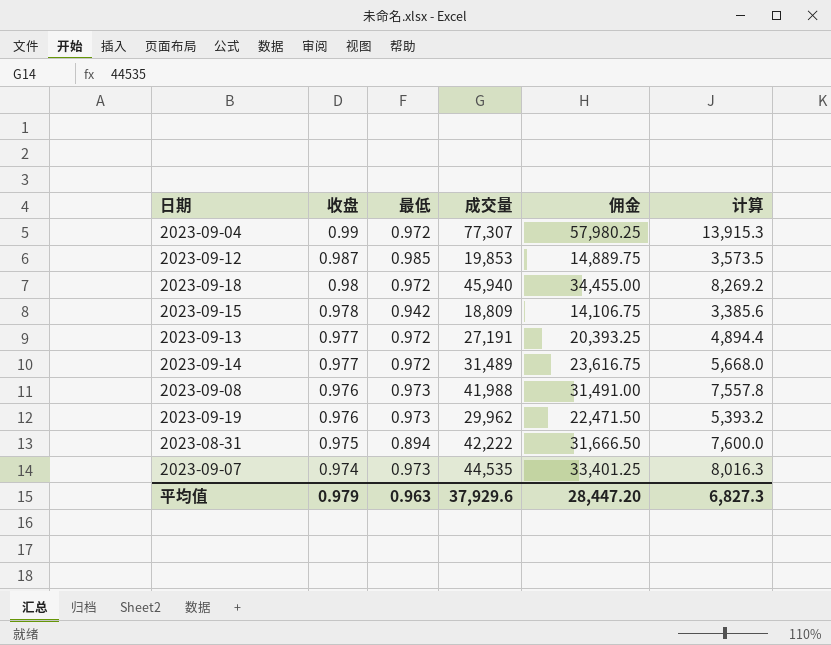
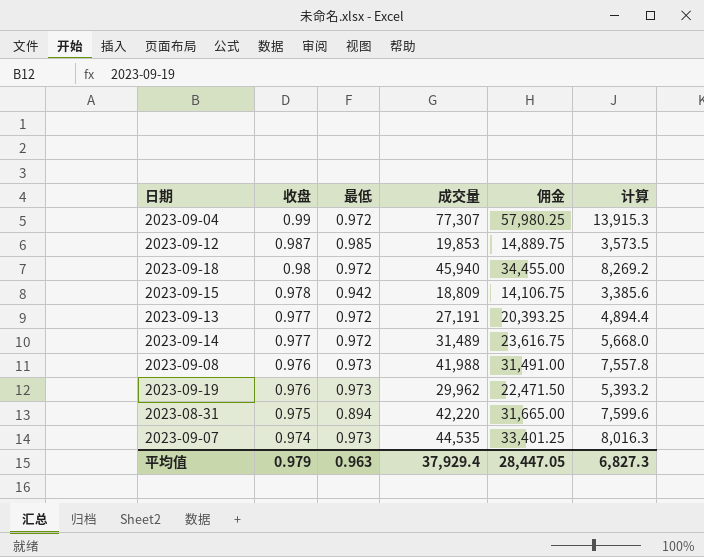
2023-08-31 | 成交量: 42,222 -> 42,220
2023-08-31 | 佣金: 31,666.50 -> 31,665.00
2023-08-31 | 计算: 7,600.0 -> 7,599.6
平均值 | 成交量: 37,929.6 -> 37,929.4
平均值 | 佣金: 28,447.20 -> 28,447.05

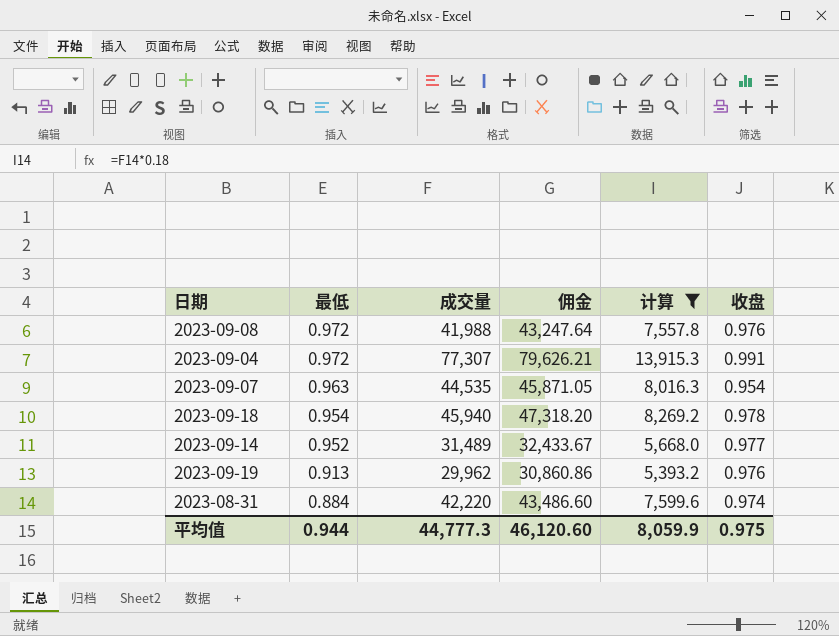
filter: none -> 计算 >= 5,393.2
row order: 收盘 descending -> 最低 descending
column 佣金 | formula: [成交量] * 0.75 -> [成交量] * 1.03
column 收盘 | position: 2 -> 6
2023-09-08 | 最低: 0.973 -> 0.972
2023-09-04 | 收盘: 0.99 -> 0.991
2023-09-07 | 最低: 0.973 -> 0.963
2023-09-07 | 收盘: 0.974 -> 0.954
2023-09-18 | 最低: 0.972 -> 0.954
2023-09-18 | 收盘: 0.98 -> 0.978
2023-09-14 | 最低: 0.972 -> 0.952
2023-09-19 | 最低: 0.973 -> 0.913
2023-08-31 | 最低: 0.894 -> 0.884
2023-08-31 | 收盘: 0.975 -> 0.974
平均值 | 最低: 0.963 -> 0.944
平均值 | 成交量: 37,929.4 -> 44,777.3
平均值 | 佣金: 28,447.05 -> 46,120.60
平均值 | 计算: 6,827.3 -> 8,059.9
平均值 | 收盘: 0.979 -> 0.975

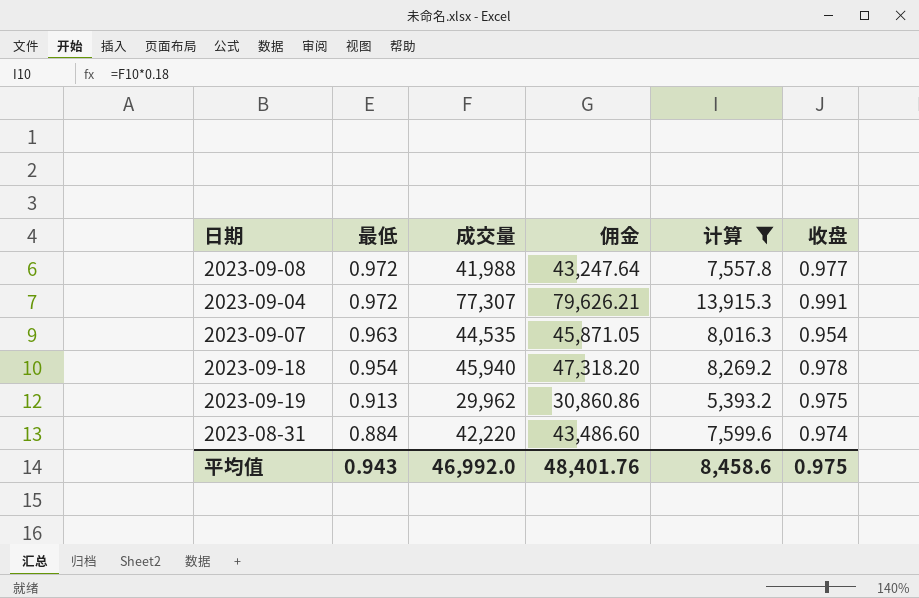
row 2023-09-14: 0.952 | 31,489 | 32,433.67 | 5,668.0 | 0.977 -> none
2023-09-08 | 收盘: 0.976 -> 0.977
2023-09-19 | 收盘: 0.976 -> 0.975
平均值 | 最低: 0.944 -> 0.943
平均值 | 成交量: 44,777.3 -> 46,992.0
平均值 | 佣金: 46,120.60 -> 48,401.76
平均值 | 计算: 8,059.9 -> 8,458.6

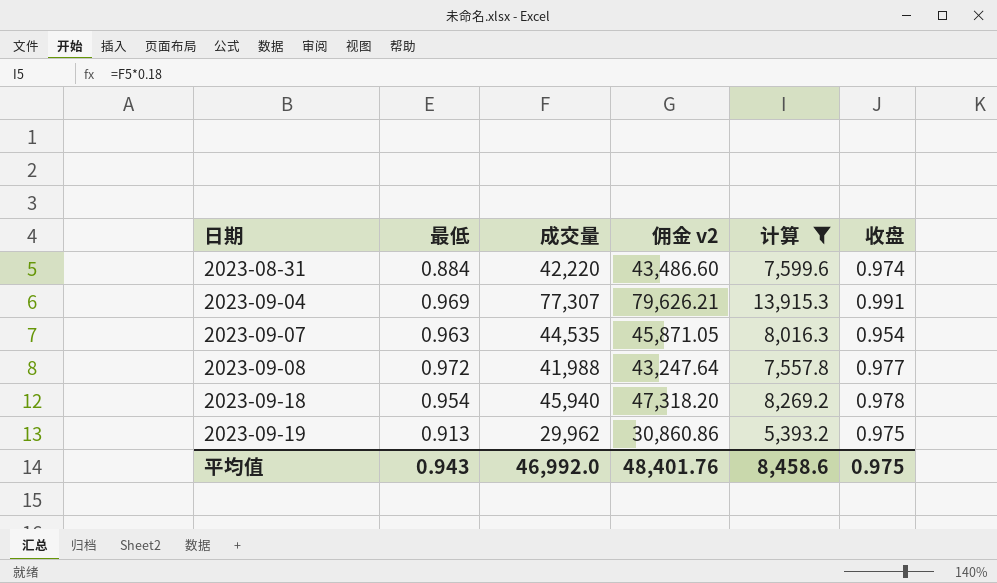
row order: 最低 descending -> 日期 ascending
column name: 佣金 -> 佣金 v2
2023-09-04 | 最低: 0.972 -> 0.969

